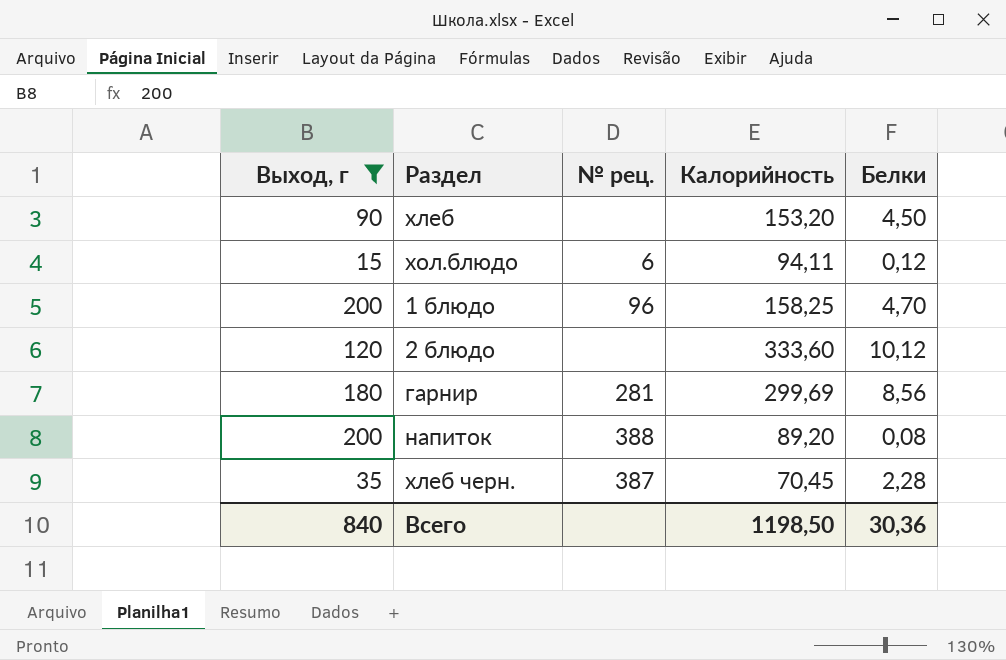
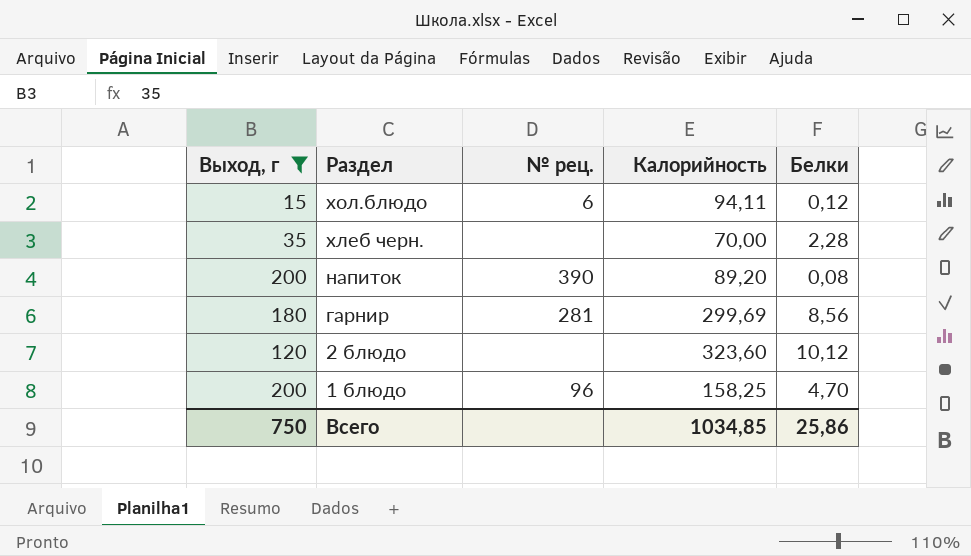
row order: none -> Раздел descending
row хлеб: 90 | none | 153,20 | 4,50 -> none
хлеб черн. | № рец.: 387 -> none
хлеб черн. | Калорийность: 70,45 -> 70,00
напиток | № рец.: 388 -> 390
2 блюдо | Калорийность: 333,60 -> 323,60
Всего | Выход, г: 840 -> 750
Всего | Калорийность: 1198,50 -> 1034,85
Всего | Белки: 30,36 -> 25,86

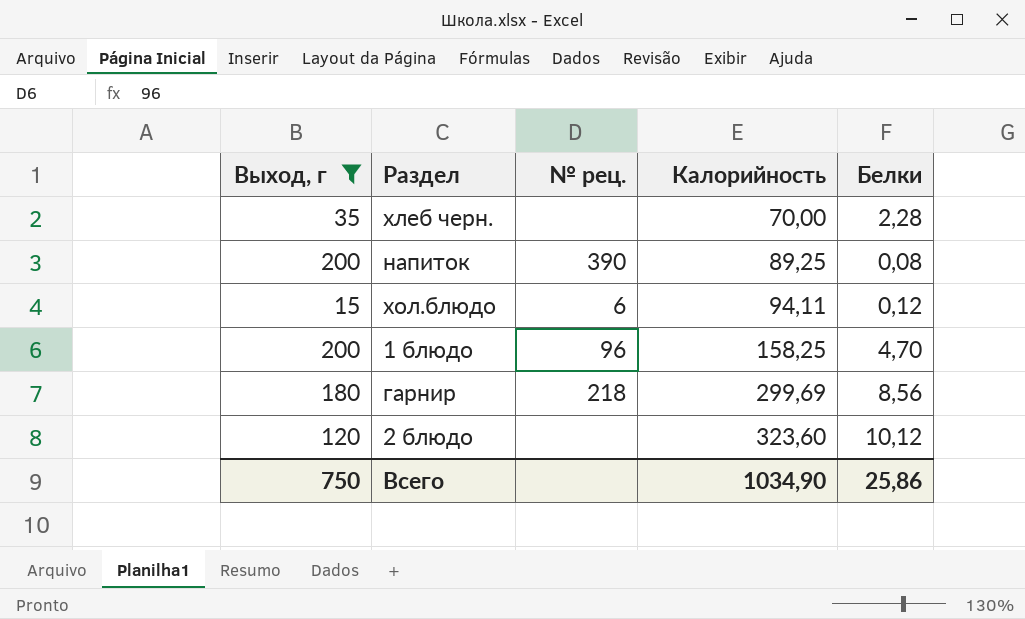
row order: Раздел descending -> Калорийность ascending
напиток | Калорийность: 89,20 -> 89,25
гарнир | № рец.: 281 -> 218
Всего | Калорийность: 1034,85 -> 1034,90

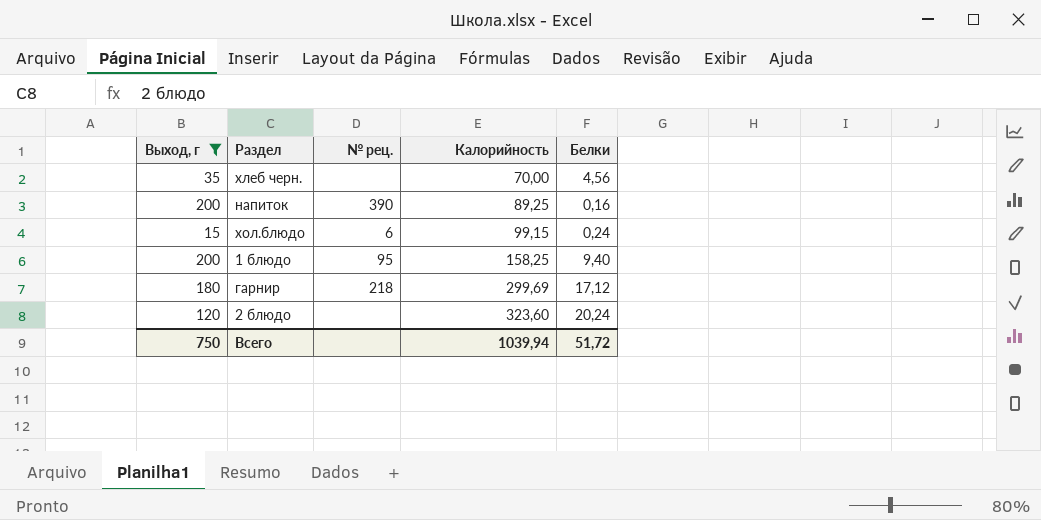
хлеб черн. | Белки: 2,28 -> 4,56
напиток | Белки: 0,08 -> 0,16
хол.блюдо | Калорийность: 94,11 -> 99,15
хол.блюдо | Белки: 0,12 -> 0,24
1 блюдо | № рец.: 96 -> 95
1 блюдо | Белки: 4,70 -> 9,40
гарнир | Белки: 8,56 -> 17,12
2 блюдо | Белки: 10,12 -> 20,24
Всего | Калорийность: 1034,90 -> 1039,94
Всего | Белки: 25,86 -> 51,72

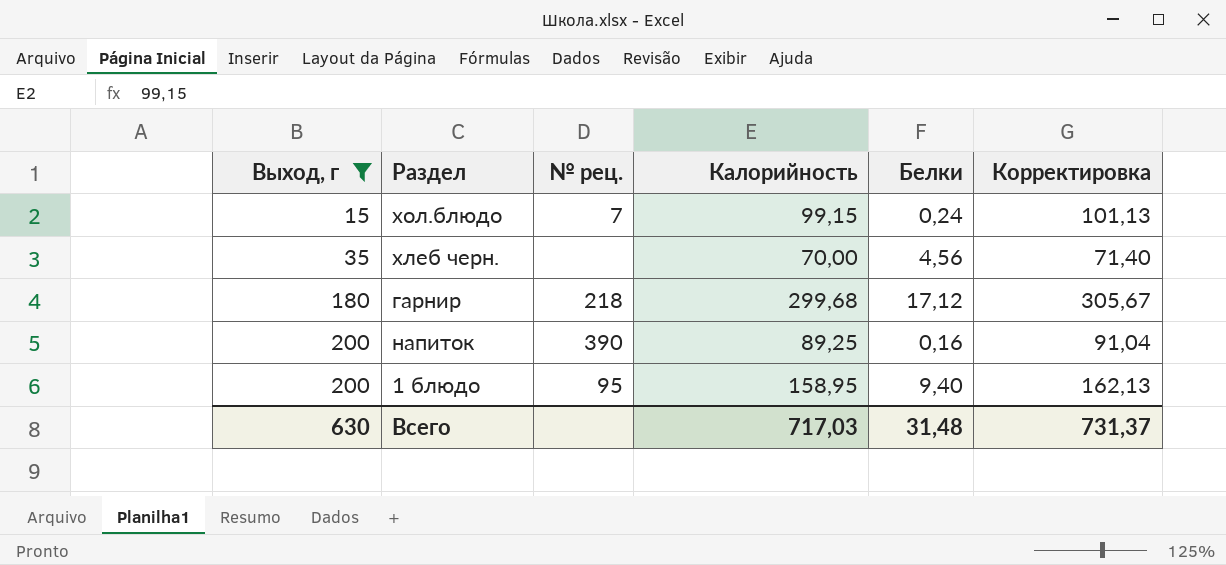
row order: Калорийность ascending -> Выход, г ascending
column Корректировка | formula: none -> [Калорийность] * 1,02
row 2 блюдо: 120 | none | 323,60 | 20,24 -> none
хол.блюдо | № рец.: 6 -> 7
гарнир | Калорийность: 299,69 -> 299,68
1 блюдо | Калорийность: 158,25 -> 158,95
Всего | Выход, г: 750 -> 630
Всего | Калорийность: 1039,94 -> 717,03
Всего | Белки: 51,72 -> 31,48

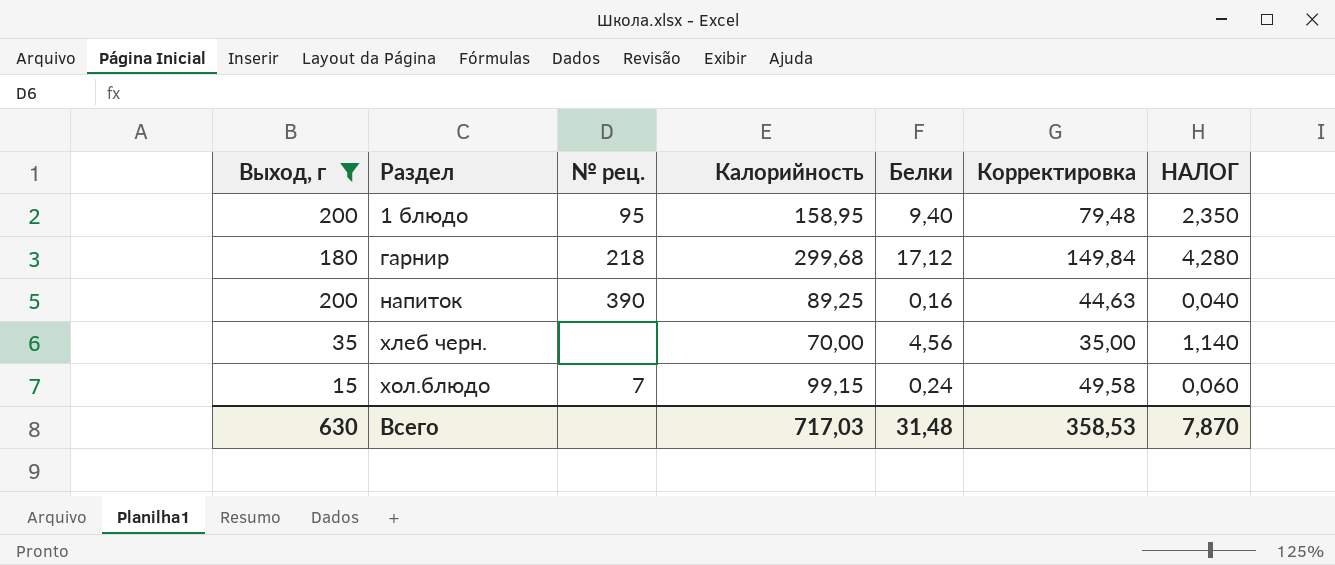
row order: Выход, г ascending -> Раздел ascending
column Корректировка | formula: [Калорийность] * 1,02 -> [Калорийность] * 0,5
column НАЛОГ | formula: none -> [Белки] * 0,25
Всего | Корректировка: 731,37 -> 358,53

